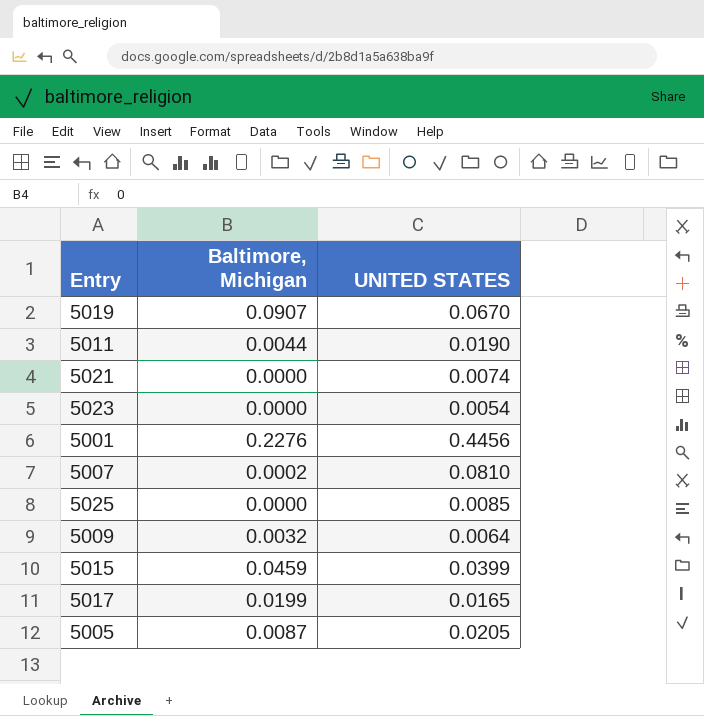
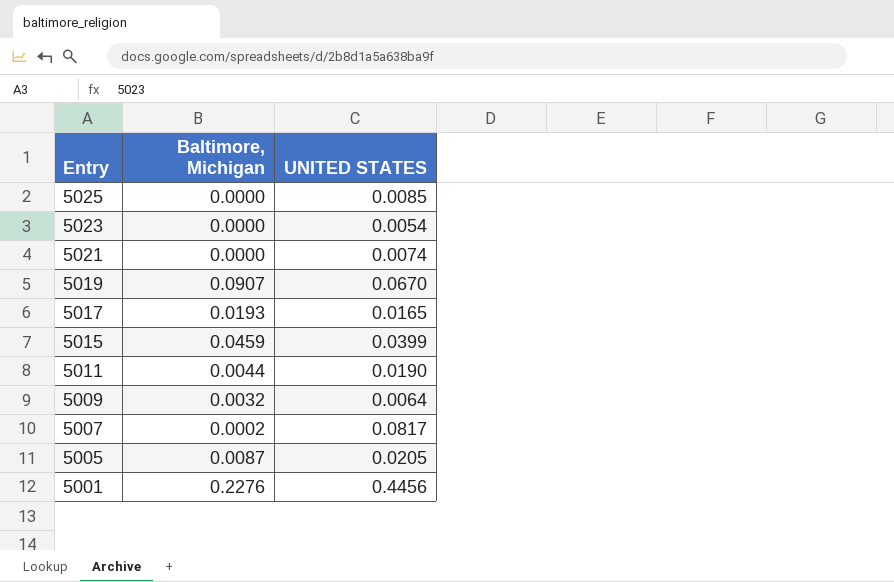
row order: none -> Entry descending
5017 | Baltimore, Michigan: 0.0199 -> 0.0193
5007 | UNITED STATES: 0.0810 -> 0.0817

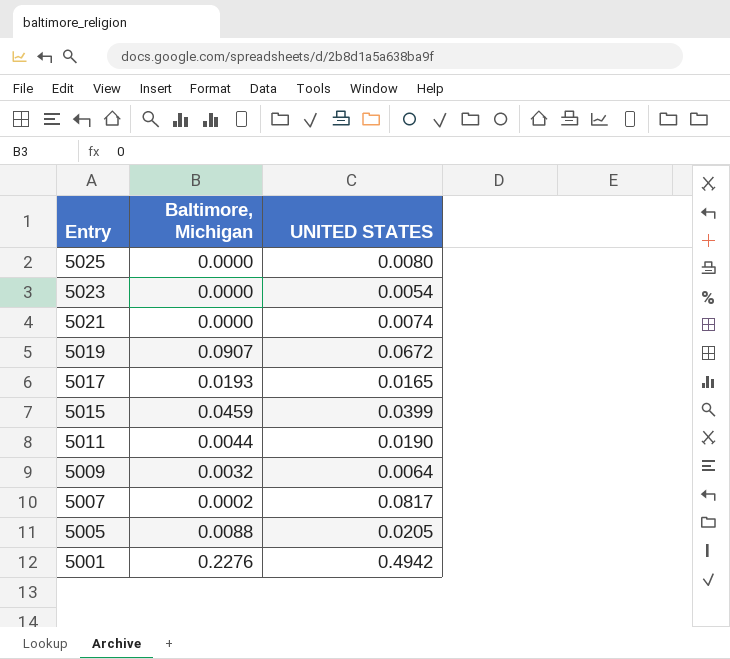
5025 | UNITED STATES: 0.0085 -> 0.0080
5019 | UNITED STATES: 0.0670 -> 0.0672
5005 | Baltimore, Michigan: 0.0087 -> 0.0088
5001 | UNITED STATES: 0.4456 -> 0.4942

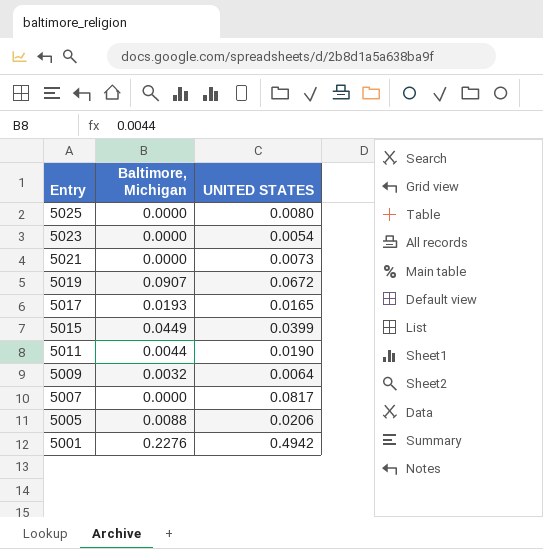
5021 | UNITED STATES: 0.0074 -> 0.0073
5015 | Baltimore, Michigan: 0.0459 -> 0.0449
5007 | Baltimore, Michigan: 0.0002 -> 0.0000
5005 | UNITED STATES: 0.0205 -> 0.0206

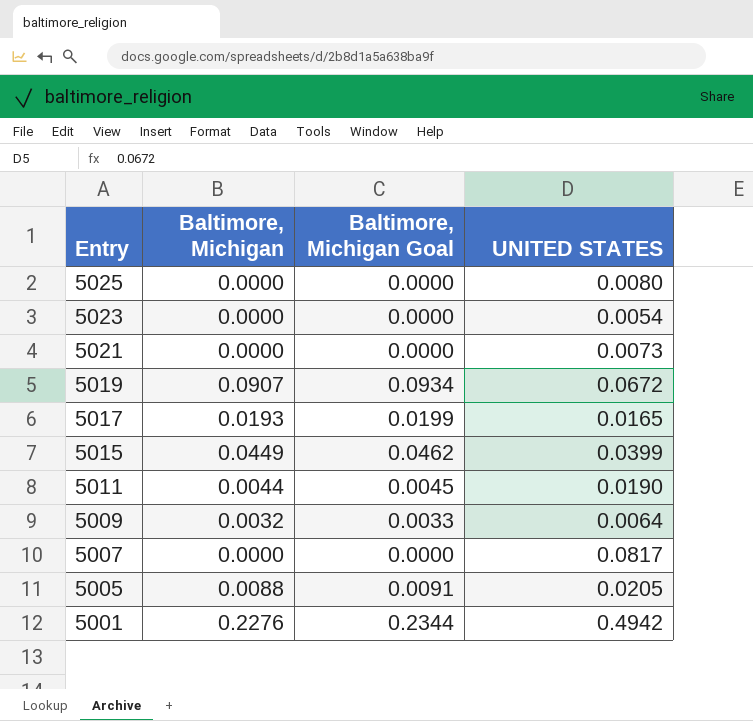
column Baltimore, Michigan Goal | formula: none -> [Baltimore, Michigan] * 1.03
5005 | UNITED STATES: 0.0206 -> 0.0205

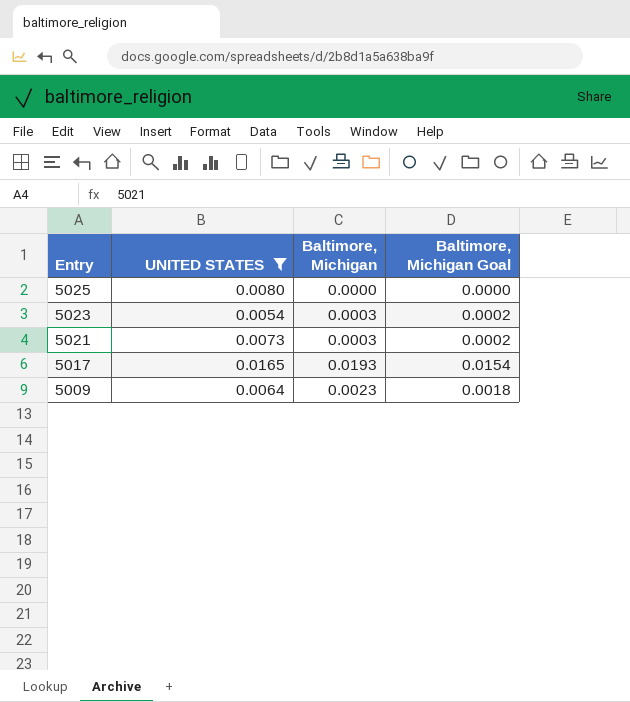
filter: none -> UNITED STATES <= 0.0165
column UNITED STATES | position: 4 -> 2
column Baltimore, Michigan Goal | formula: [Baltimore, Michigan] * 1.03 -> [Baltimore, Michigan] * 0.8
5023 | Baltimore, Michigan: 0.0000 -> 0.0003
5021 | Baltimore, Michigan: 0.0000 -> 0.0003
5009 | Baltimore, Michigan: 0.0032 -> 0.0023

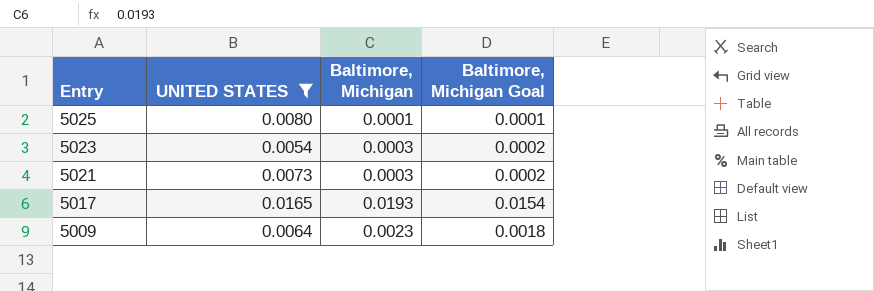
5025 | Baltimore, Michigan: 0.0000 -> 0.0001
5025 | Baltimore, Michigan Goal: 0.0000 -> 0.0001

